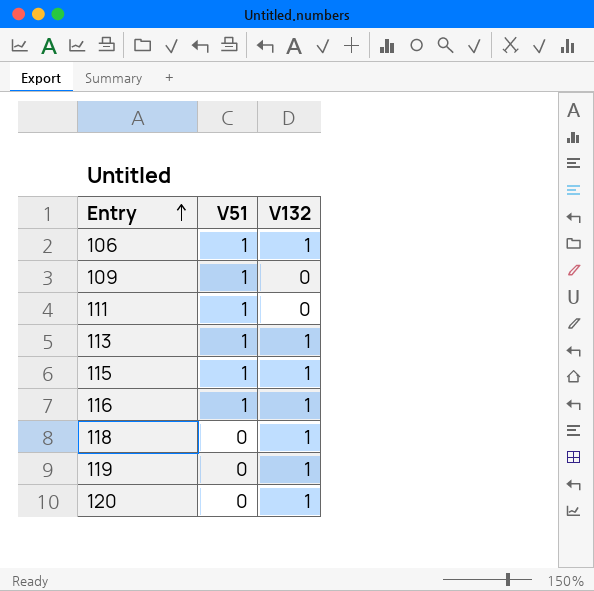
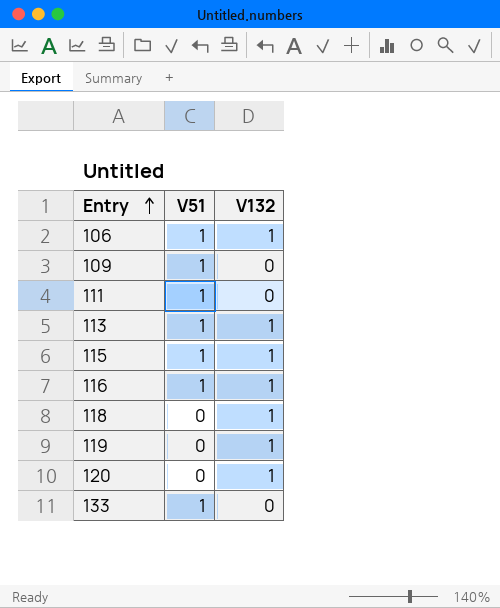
row 133: none -> 1 | 0

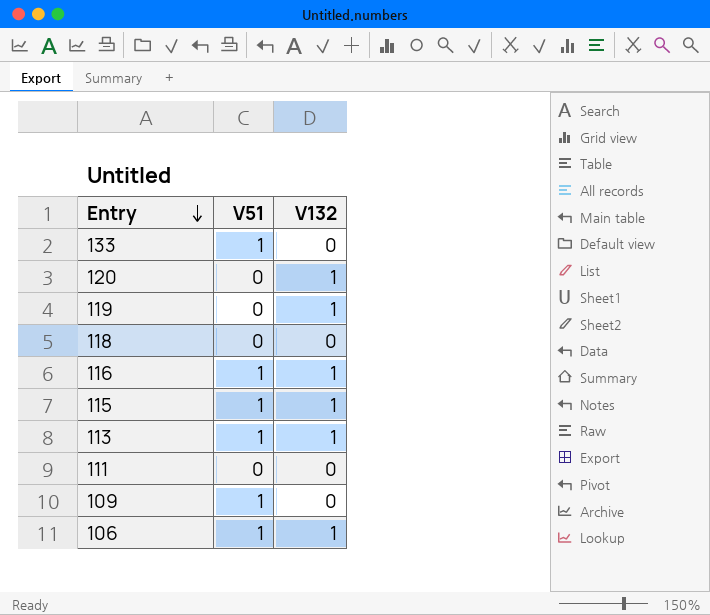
row order: Entry ascending -> Entry descending
118 | V132: 1 -> 0
111 | V51: 1 -> 0

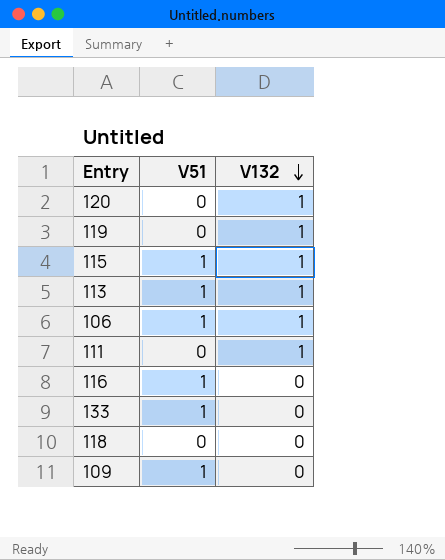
row order: Entry descending -> V132 descending
111 | V132: 0 -> 1
116 | V132: 1 -> 0

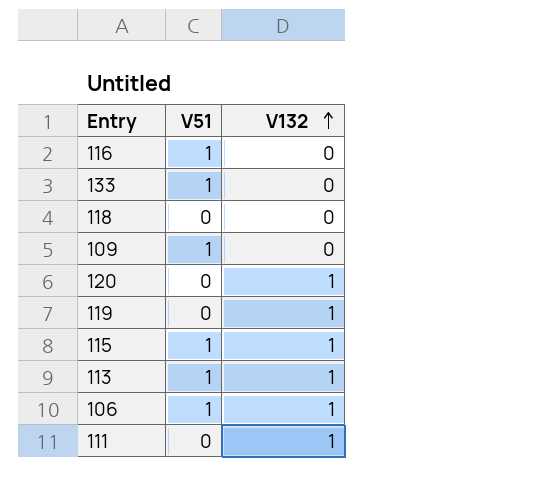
row order: V132 descending -> V132 ascending

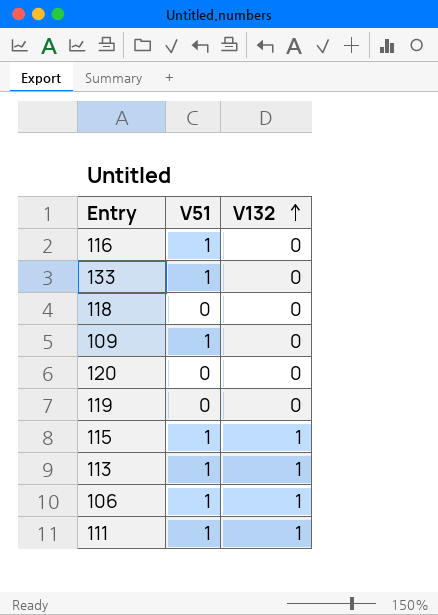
120 | V132: 1 -> 0
119 | V132: 1 -> 0
111 | V51: 0 -> 1

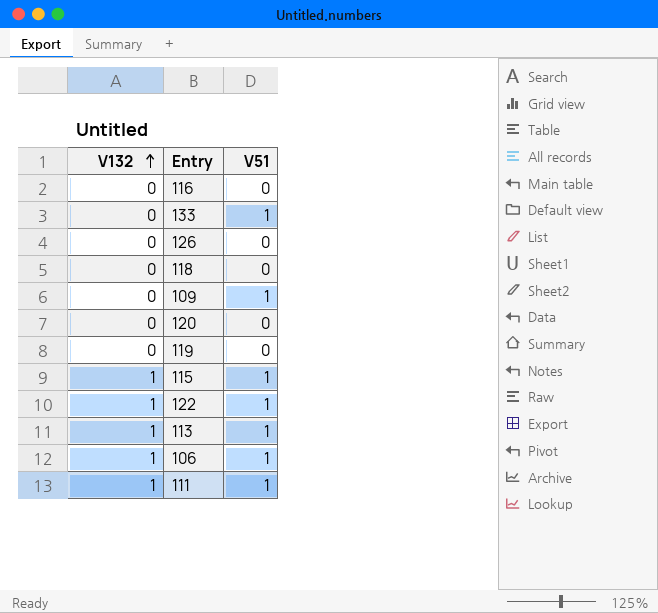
column V132 | position: 3 -> 1
116 | V51: 1 -> 0
row 126: none -> 0 | 0
row 122: none -> 1 | 1

